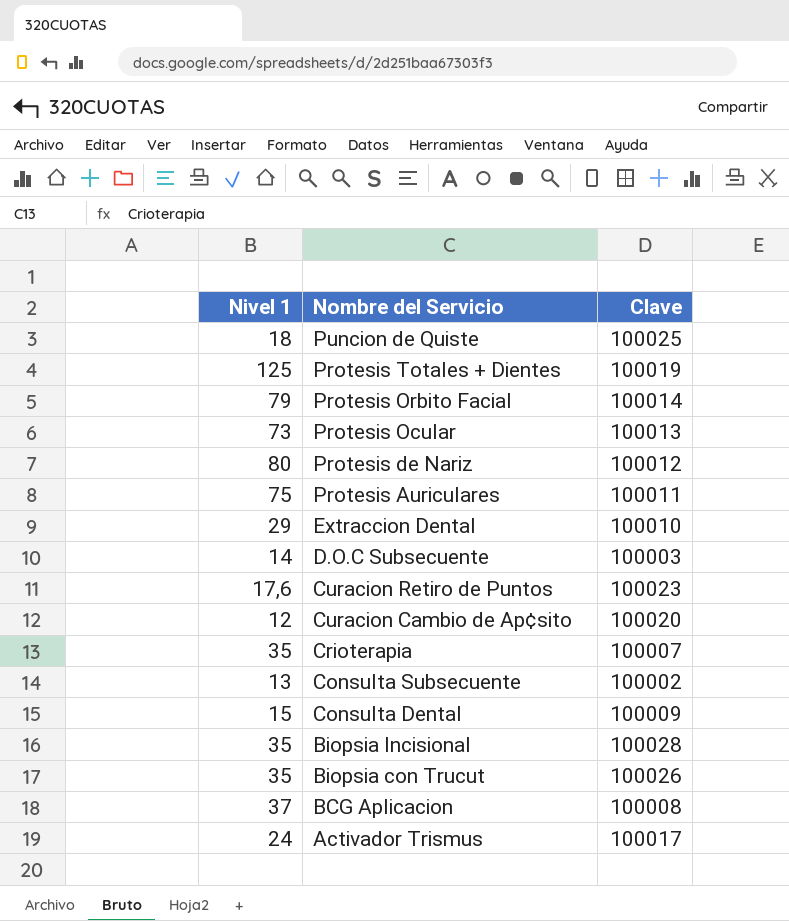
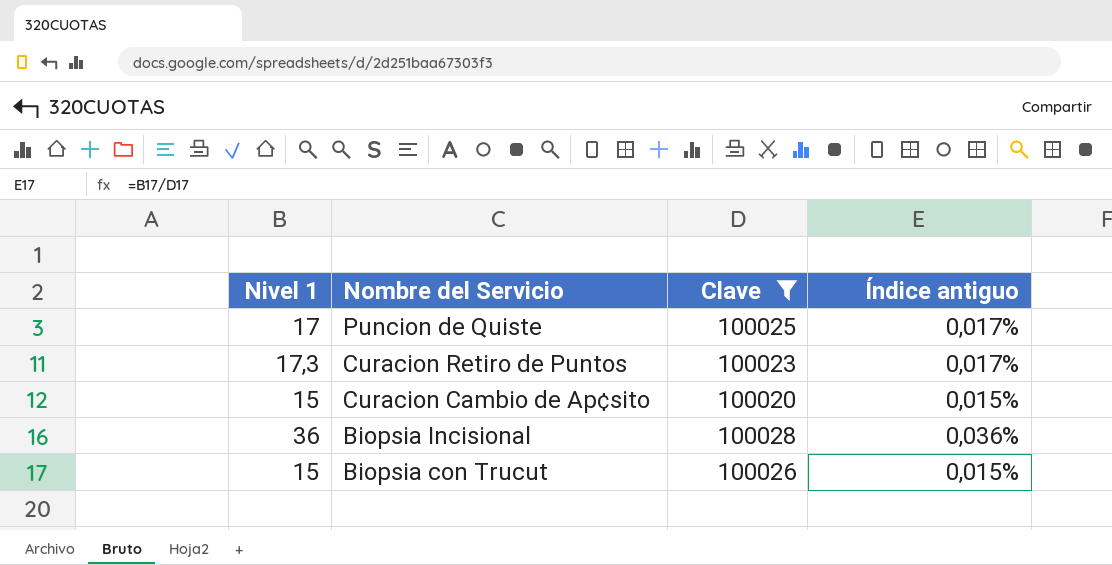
filter: none -> Clave >= 100020
column Índice antiguo | formula: none -> [Nivel 1] / [Clave]
Puncion de Quiste | Nivel 1: 18 -> 17
Curacion Retiro de Puntos | Nivel 1: 17,6 -> 17,3
Curacion Cambio de Ap¢sito | Nivel 1: 12 -> 15
Biopsia Incisional | Nivel 1: 35 -> 36
Biopsia con Trucut | Nivel 1: 35 -> 15

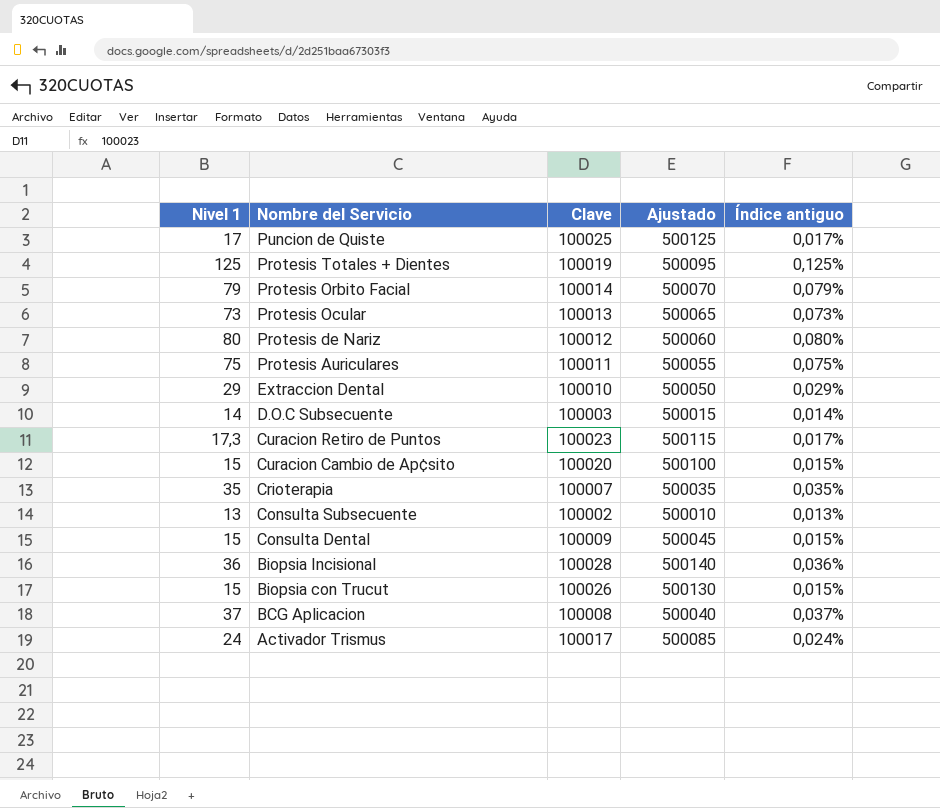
filter: Clave >= 100020 -> none
column Ajustado | formula: none -> [Clave] * 5

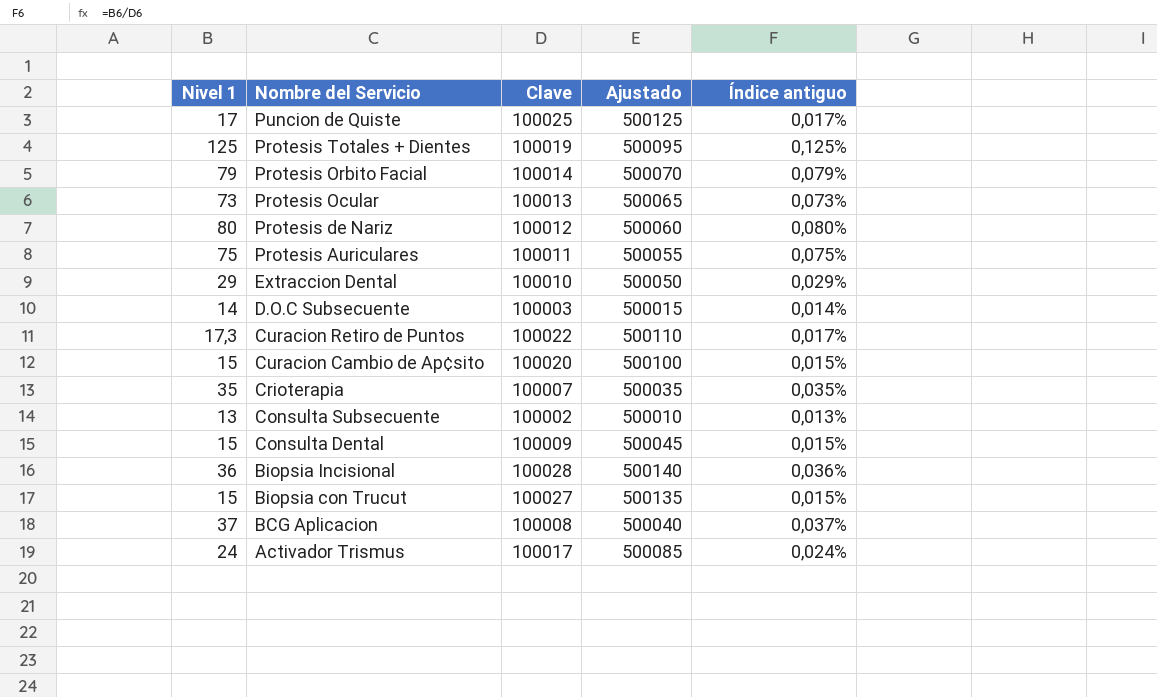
Curacion Retiro de Puntos | Clave: 100023 -> 100022
Curacion Retiro de Puntos | Ajustado: 500115 -> 500110
Biopsia con Trucut | Clave: 100026 -> 100027
Biopsia con Trucut | Ajustado: 500130 -> 500135

